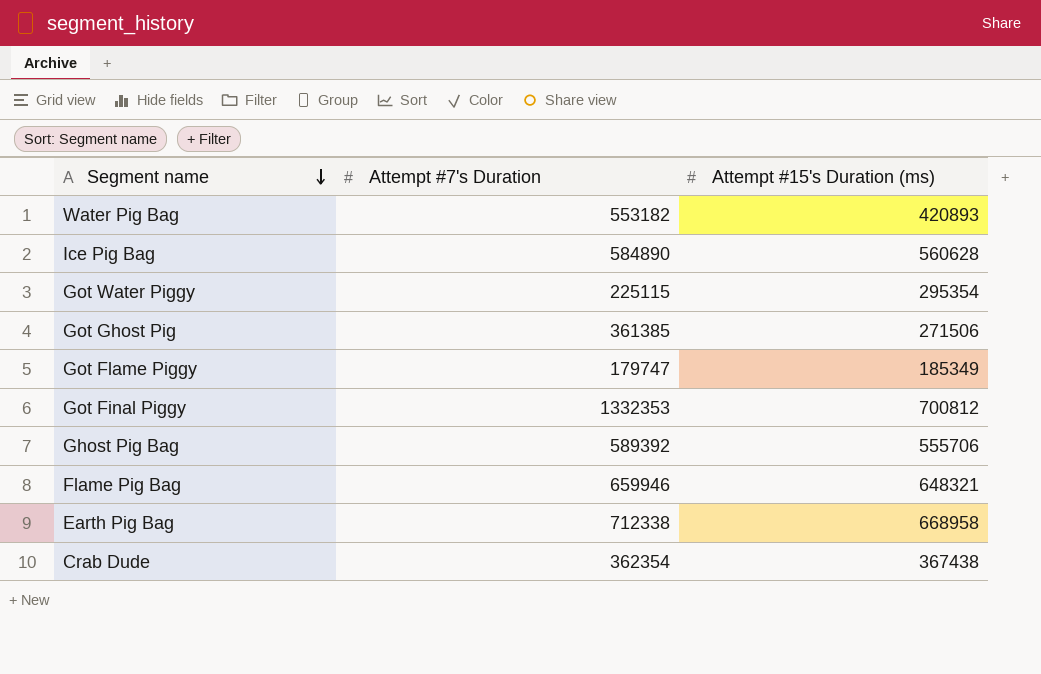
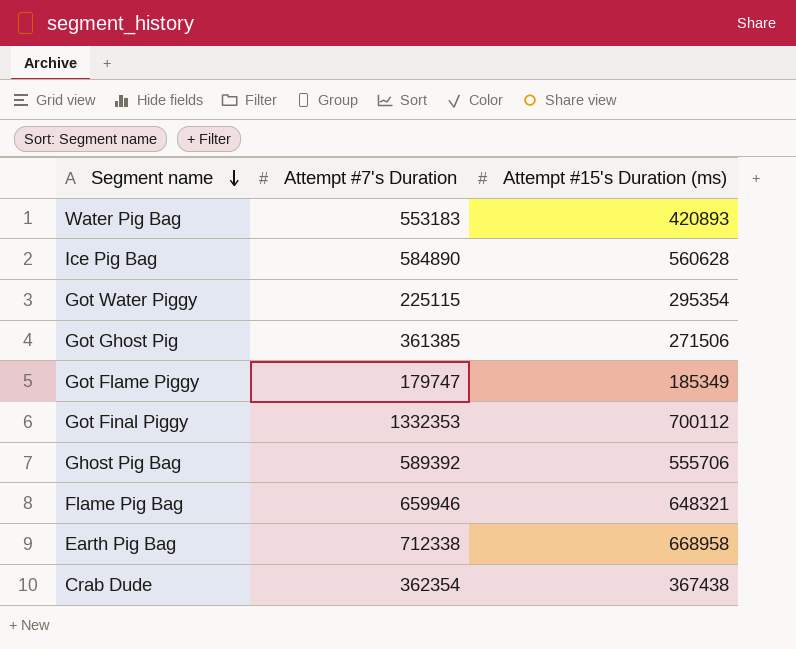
Water Pig Bag | Attempt #7's Duration: 553182 -> 553183
Got Final Piggy | Attempt #15's Duration (ms): 700812 -> 700112

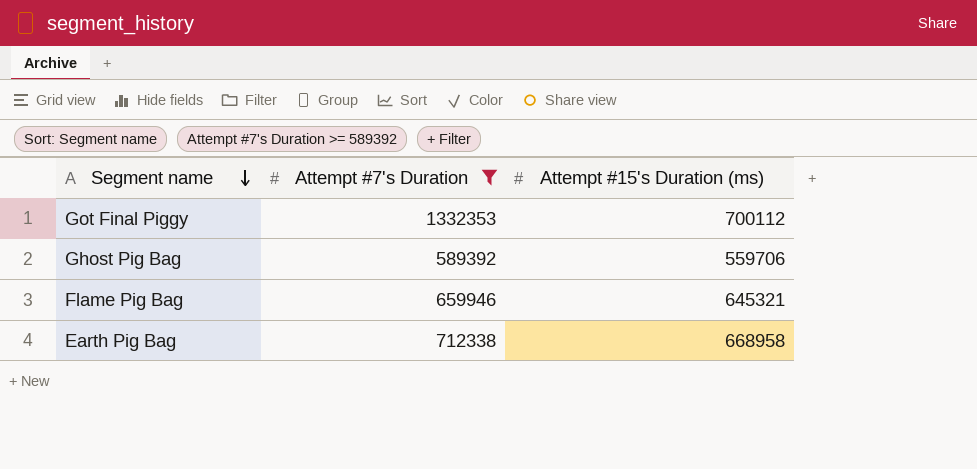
filter: none -> Attempt #7's Duration >= 589392
Ghost Pig Bag | Attempt #15's Duration (ms): 555706 -> 559706
Flame Pig Bag | Attempt #15's Duration (ms): 648321 -> 645321

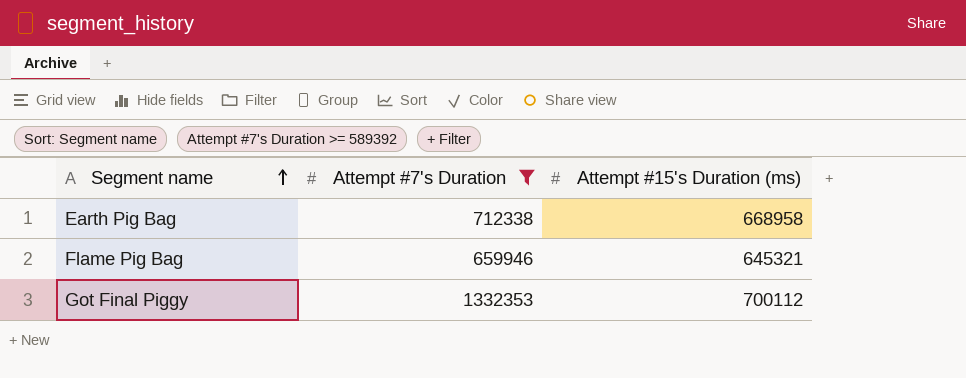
row order: Segment name descending -> Segment name ascending
row Ghost Pig Bag: 589392 | 559706 -> none

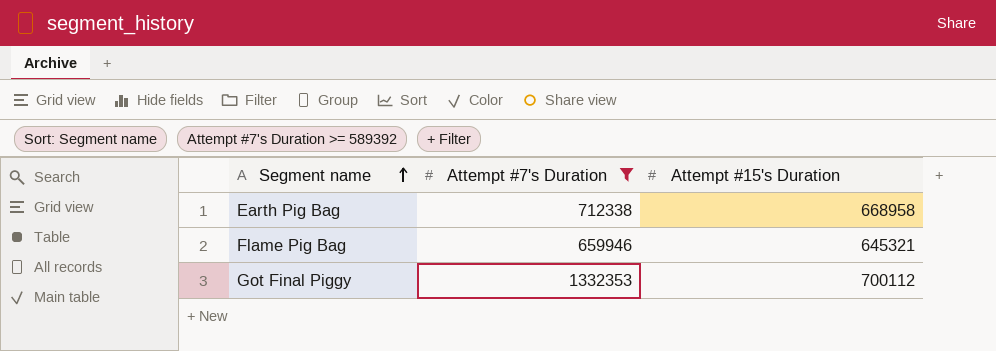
column name: Attempt #15's Duration (ms) -> Attempt #15's Duration

